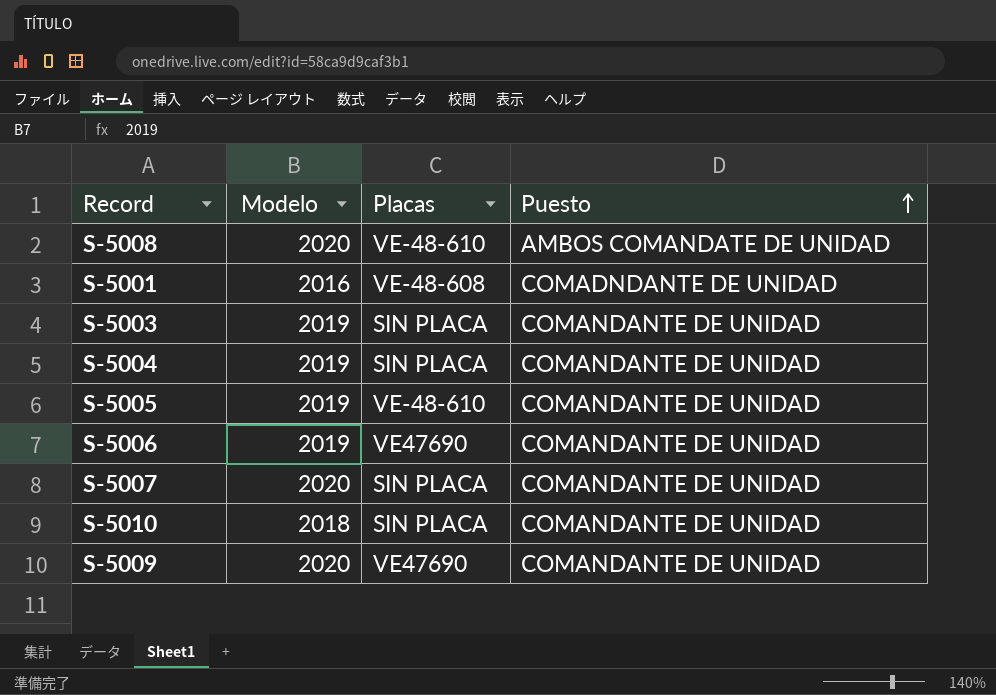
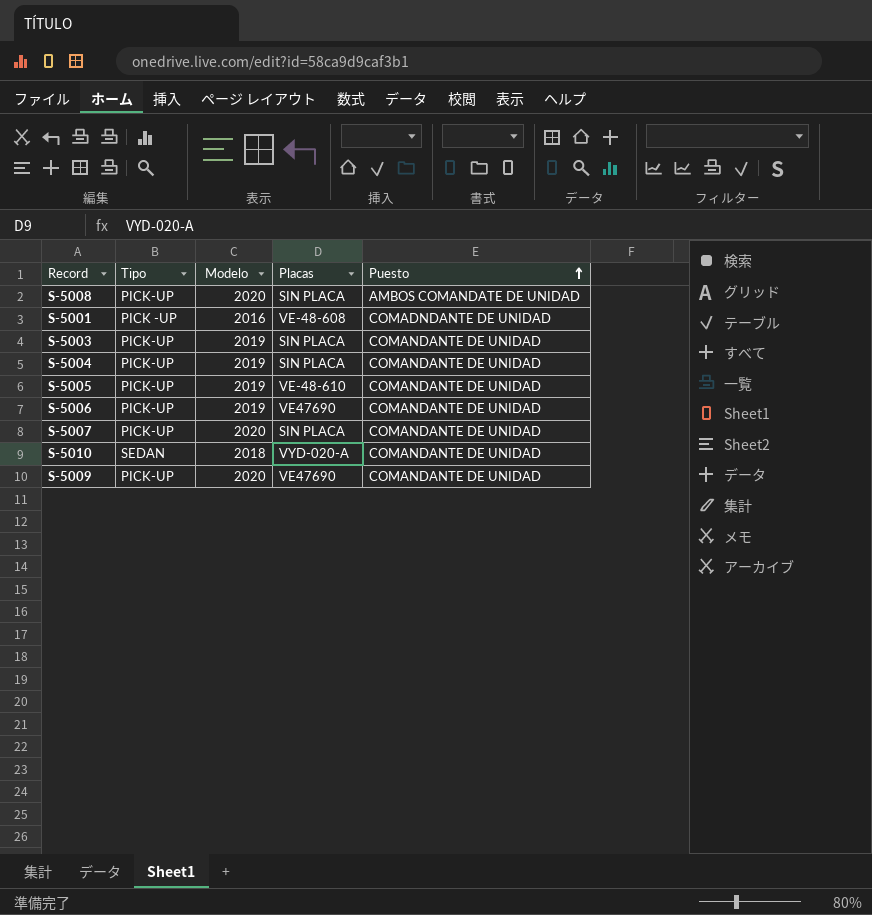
column Tipo | position: none -> 2
S-5008 | Placas: VE-48-610 -> SIN PLACA
S-5010 | Placas: SIN PLACA -> VYD-020-A

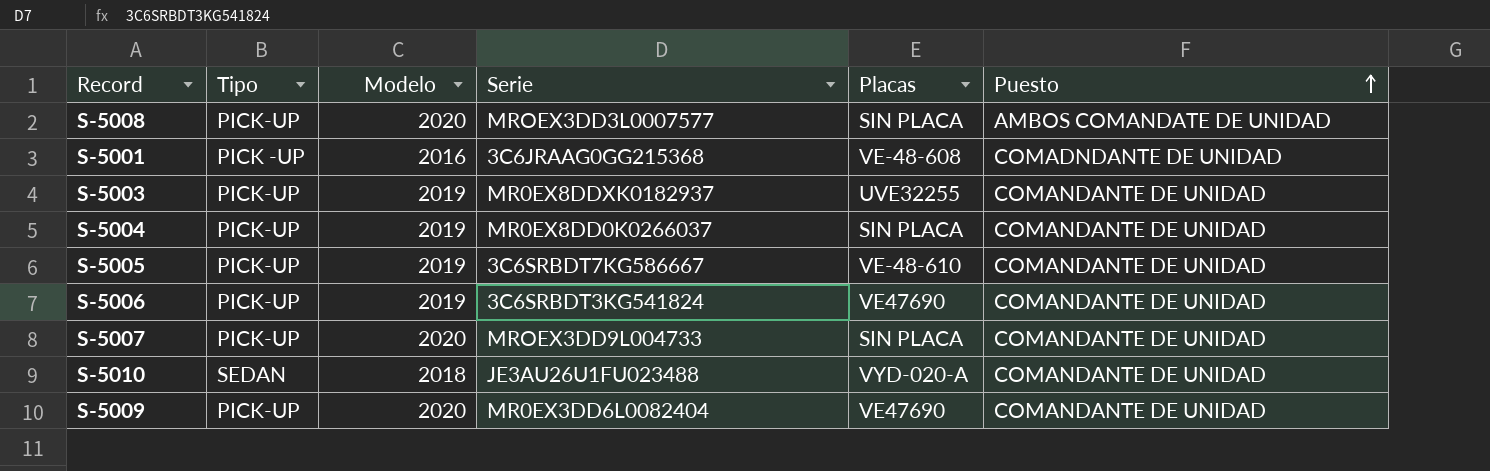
column Serie | position: none -> 4
S-5003 | Placas: SIN PLACA -> UVE32255

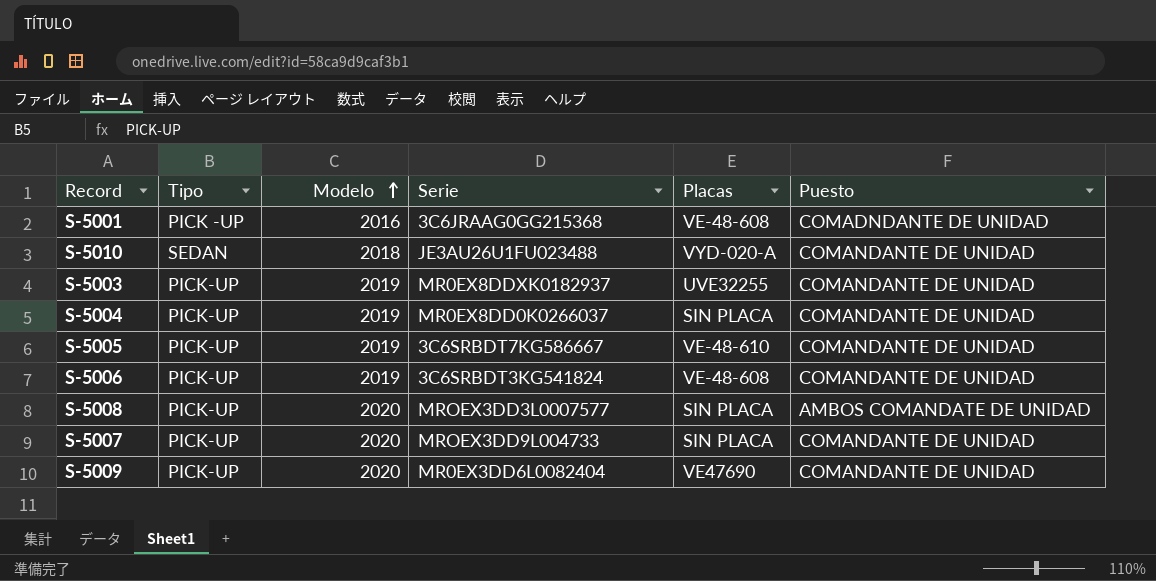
row order: Puesto ascending -> Modelo ascending
S-5006 | Placas: VE47690 -> VE-48-608

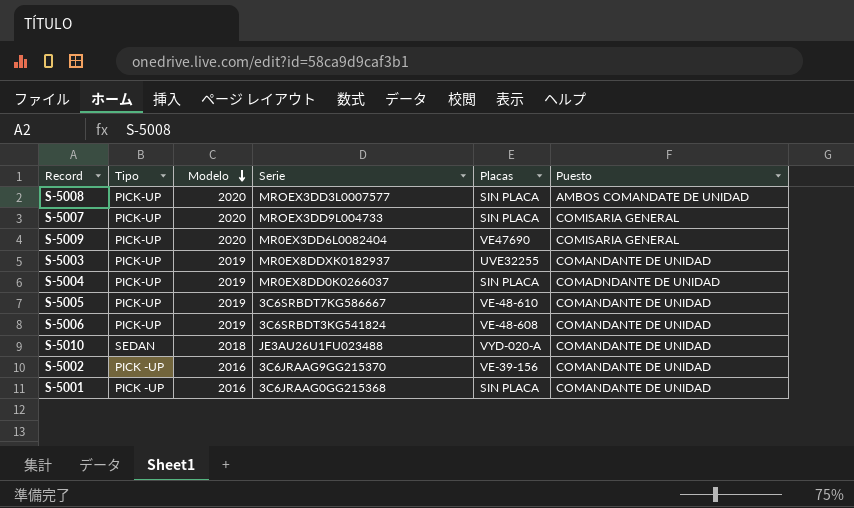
row order: Modelo ascending -> Modelo descending
S-5007 | Puesto: COMANDANTE DE UNIDAD -> COMISARIA GENERAL
S-5009 | Puesto: COMANDANTE DE UNIDAD -> COMISARIA GENERAL
S-5004 | Puesto: COMANDANTE DE UNIDAD -> COMADNDANTE DE UNIDAD
row S-5002: none -> PICK -UP | 2016 | 3C6JRAAG9GG215370 | VE-39-156 | COMANDANTE DE UNIDAD
S-5001 | Placas: VE-48-608 -> SIN PLACA
S-5001 | Puesto: COMADNDANTE DE UNIDAD -> COMANDANTE DE UNIDAD

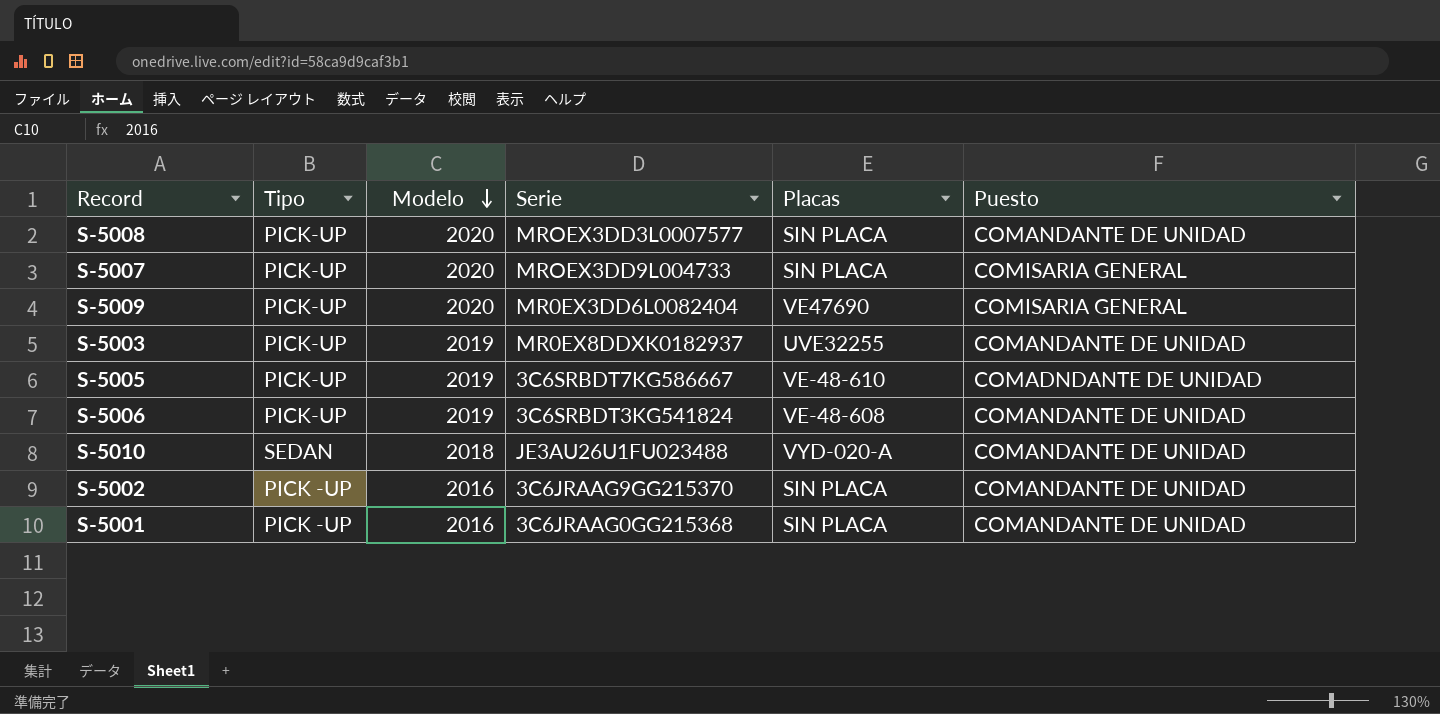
row S-5004: PICK-UP | 2019 | MR0EX8DD0K0266037 | SIN PLACA | COMADNDANTE DE UNIDAD -> none
S-5008 | Puesto: AMBOS COMANDATE DE UNIDAD -> COMANDANTE DE UNIDAD
S-5005 | Puesto: COMANDANTE DE UNIDAD -> COMADNDANTE DE UNIDAD
S-5002 | Placas: VE-39-156 -> SIN PLACA

